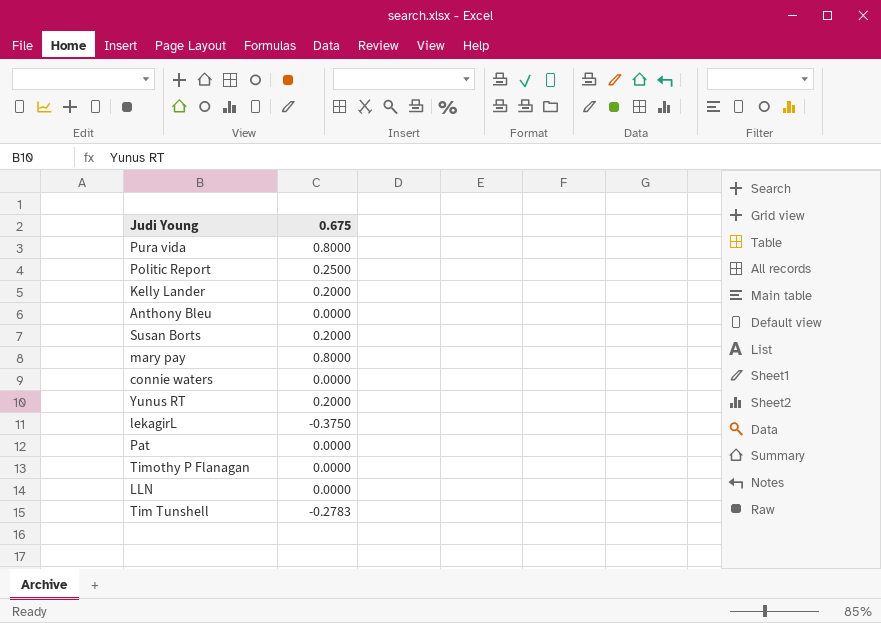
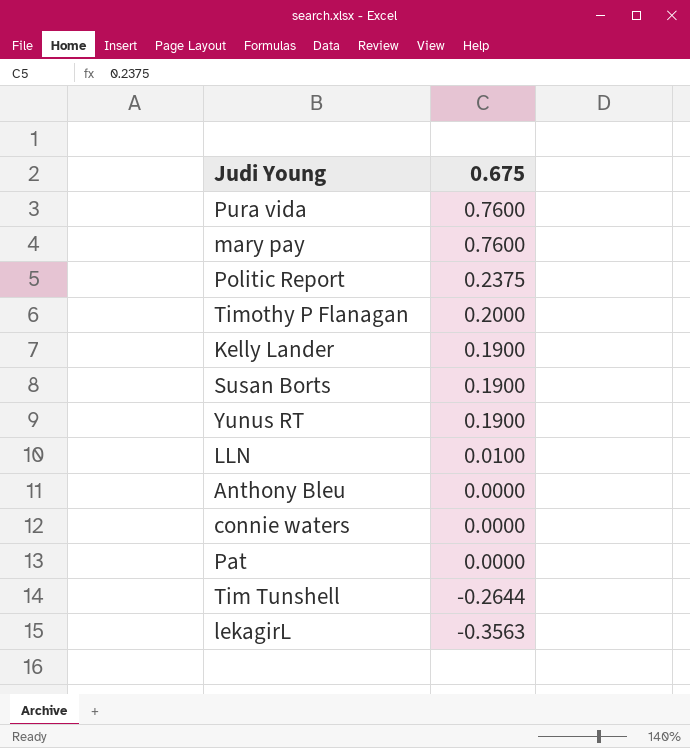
row order: none -> 0.675 descending
Pura vida | 0.675: 0.8000 -> 0.7600
mary pay | 0.675: 0.8000 -> 0.7600
Politic Report | 0.675: 0.2500 -> 0.2375
Timothy P Flanagan | 0.675: 0.0000 -> 0.2000
Kelly Lander | 0.675: 0.2000 -> 0.1900
Susan Borts | 0.675: 0.2000 -> 0.1900
Yunus RT | 0.675: 0.2000 -> 0.1900
LLN | 0.675: 0.0000 -> 0.0100
Tim Tunshell | 0.675: -0.2783 -> -0.2644
lekagirL | 0.675: -0.3750 -> -0.3563

